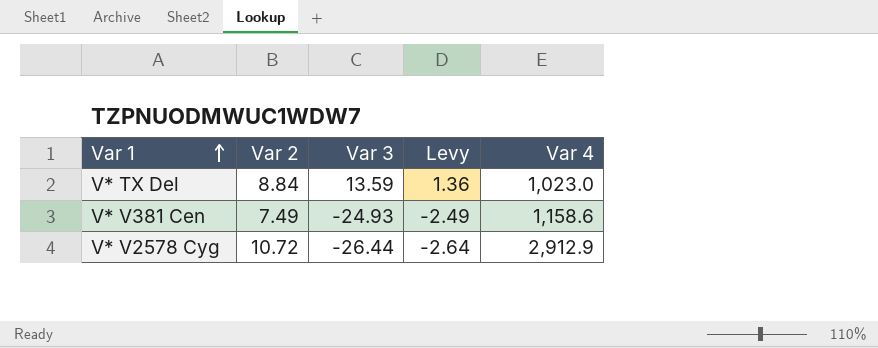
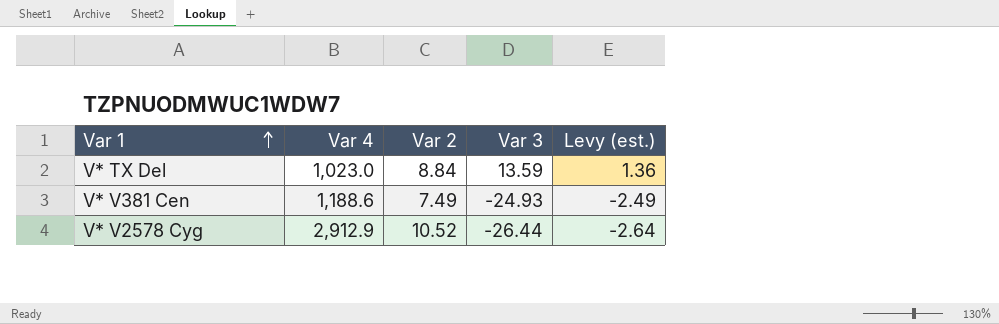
column Var 4 | position: 5 -> 2
column name: Levy -> Levy (est.)
V* V381 Cen | Var 4: 1,158.6 -> 1,188.6
V* V2578 Cyg | Var 2: 10.72 -> 10.52

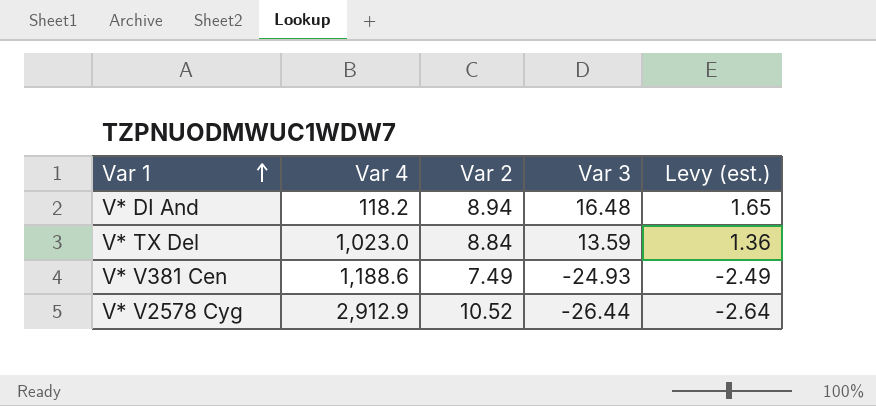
row V* DI And: none -> 118.2 | 8.94 | 16.48 | 1.65

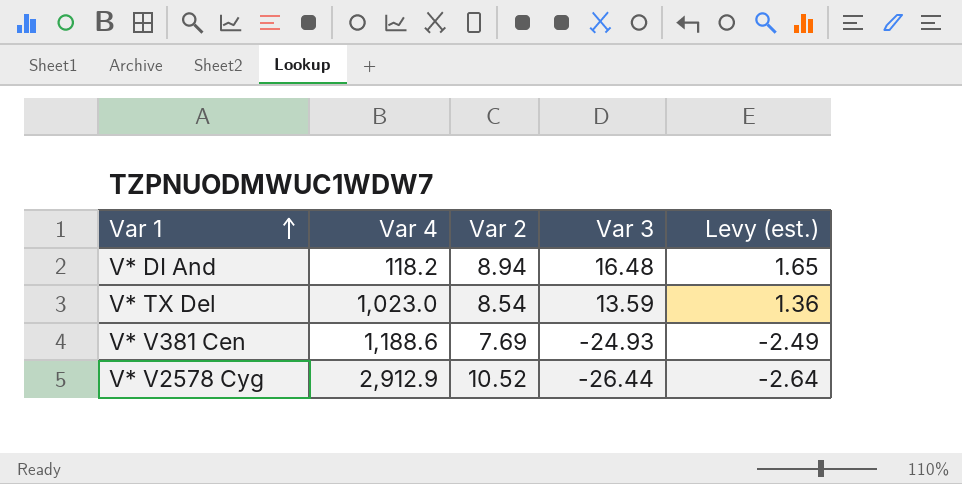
V* TX Del | Var 2: 8.84 -> 8.54
V* V381 Cen | Var 2: 7.49 -> 7.69

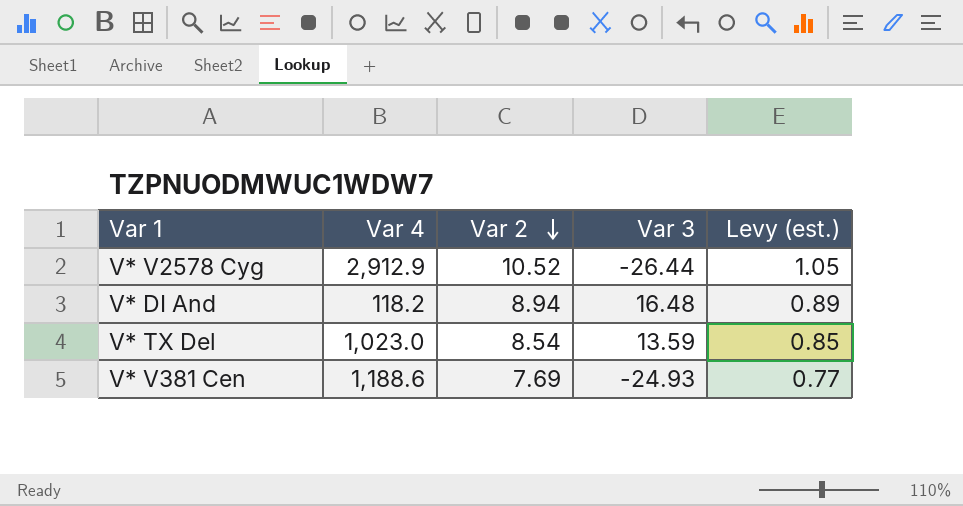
row order: Var 1 ascending -> Var 2 descending
column Levy (est.) | formula: [Var 3] * 0.1 -> [Var 2] * 0.1

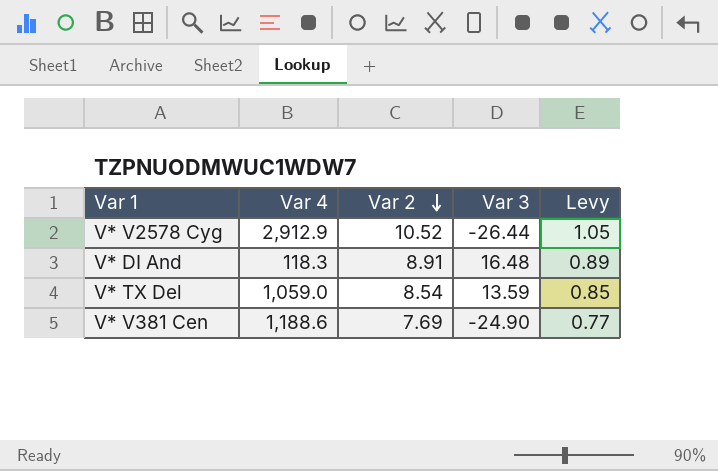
column name: Levy (est.) -> Levy
V* DI And | Var 4: 118.2 -> 118.3
V* DI And | Var 2: 8.94 -> 8.91
V* TX Del | Var 4: 1,023.0 -> 1,059.0
V* V381 Cen | Var 3: -24.93 -> -24.90

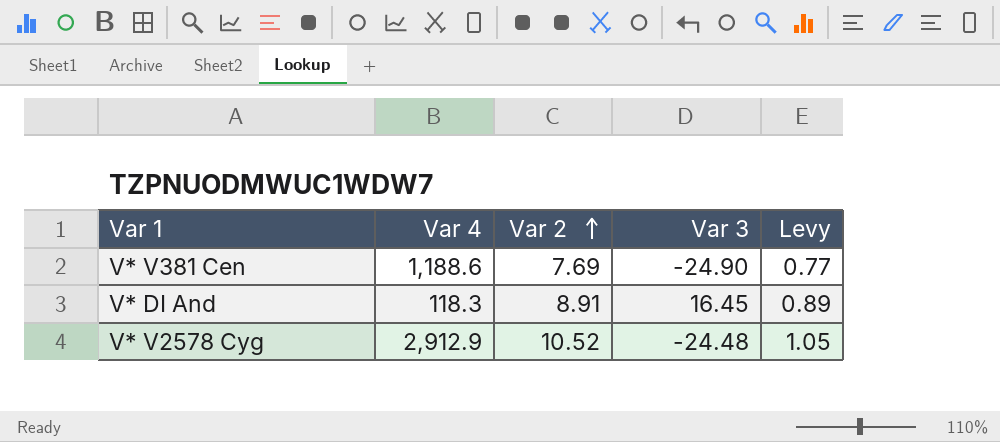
row order: Var 2 descending -> Var 2 ascending
row V* TX Del: 1,059.0 | 8.54 | 13.59 | 0.85 -> none
V* DI And | Var 3: 16.48 -> 16.45
V* V2578 Cyg | Var 3: -26.44 -> -24.48

